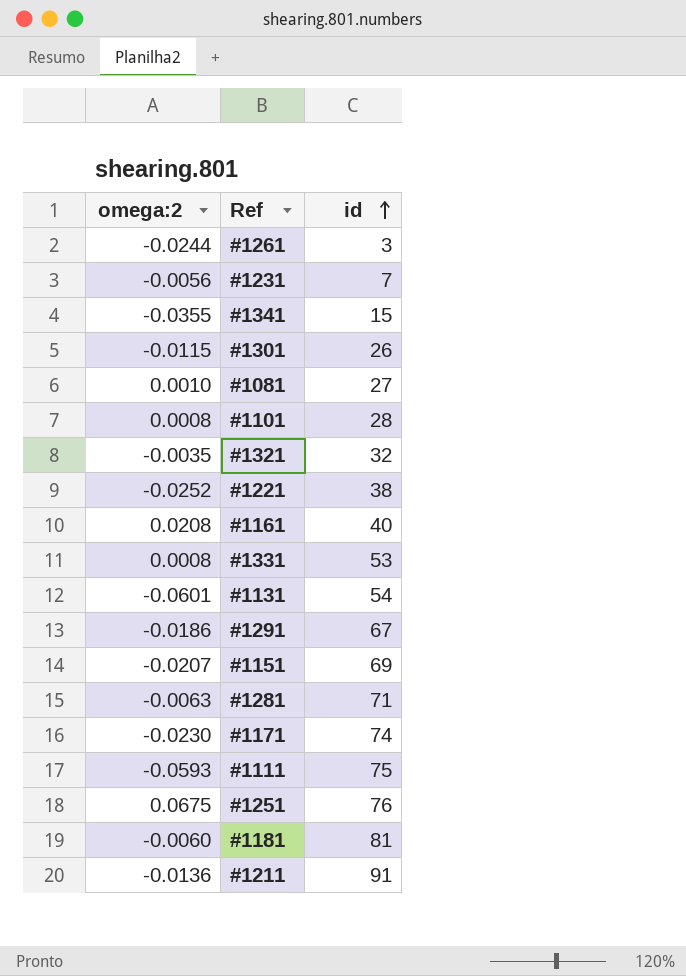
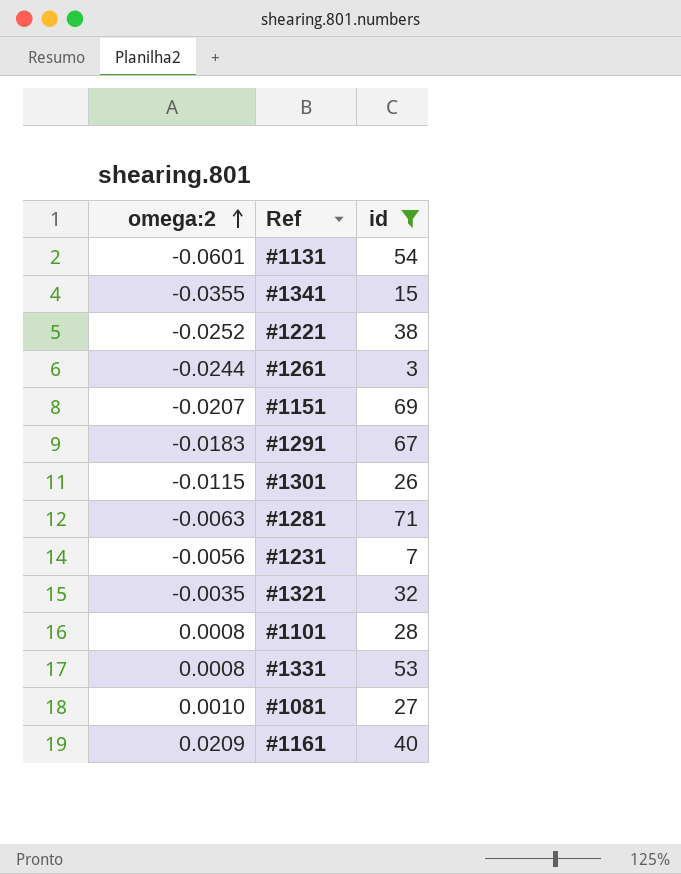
filter: none -> id <= 71
row order: id ascending -> omega:2 ascending
#1291 | omega:2: -0.0186 -> -0.0183
#1161 | omega:2: 0.0208 -> 0.0209

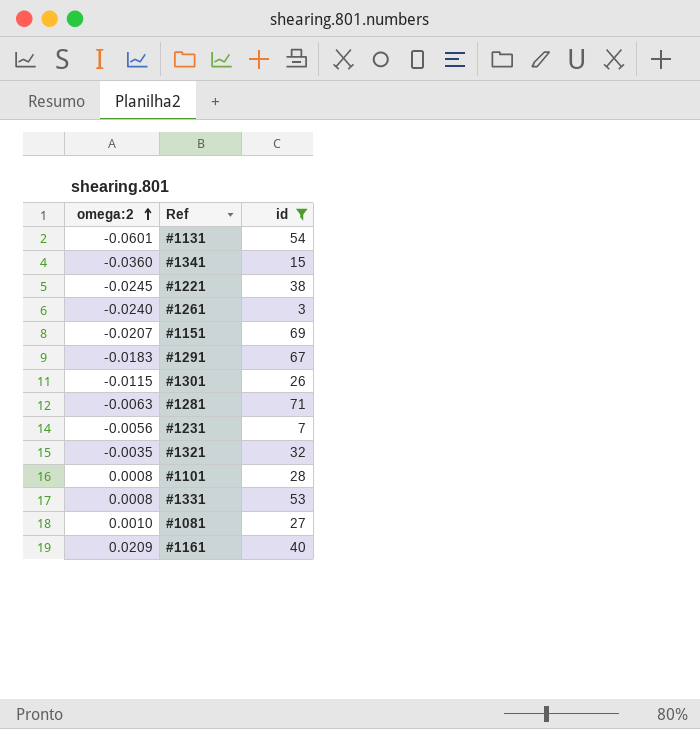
#1341 | omega:2: -0.0355 -> -0.0360
#1221 | omega:2: -0.0252 -> -0.0245
#1261 | omega:2: -0.0244 -> -0.0240

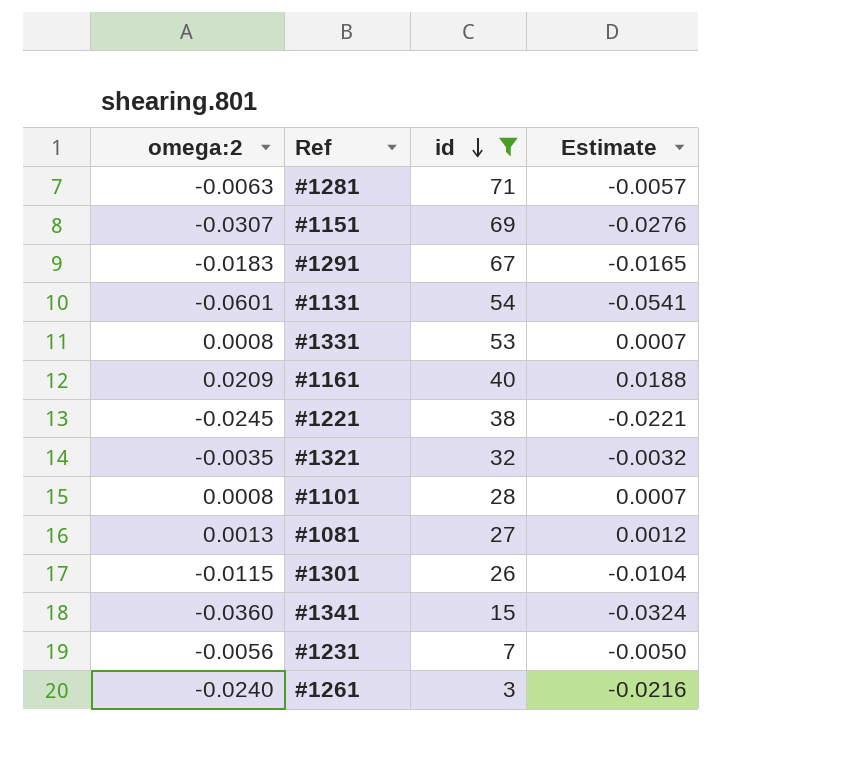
row order: omega:2 ascending -> id descending
column Estimate | formula: none -> [omega:2] * 0.9
#1151 | omega:2: -0.0207 -> -0.0307
#1081 | omega:2: 0.0010 -> 0.0013

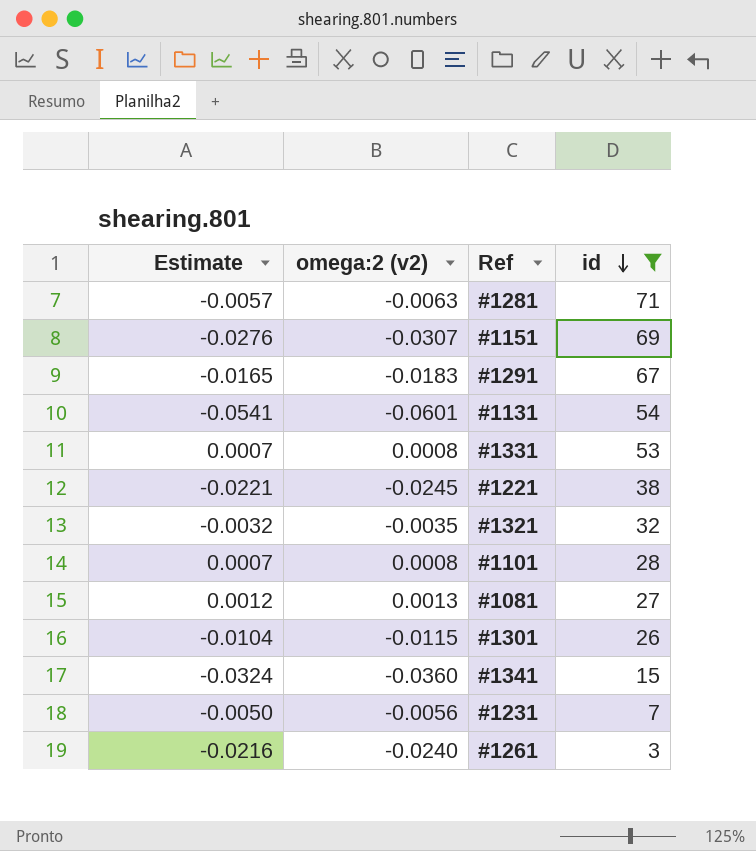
column Estimate | position: 4 -> 1
column name: omega:2 -> omega:2 (v2)
row #1161: 0.0209 | 40 | 0.0188 -> none

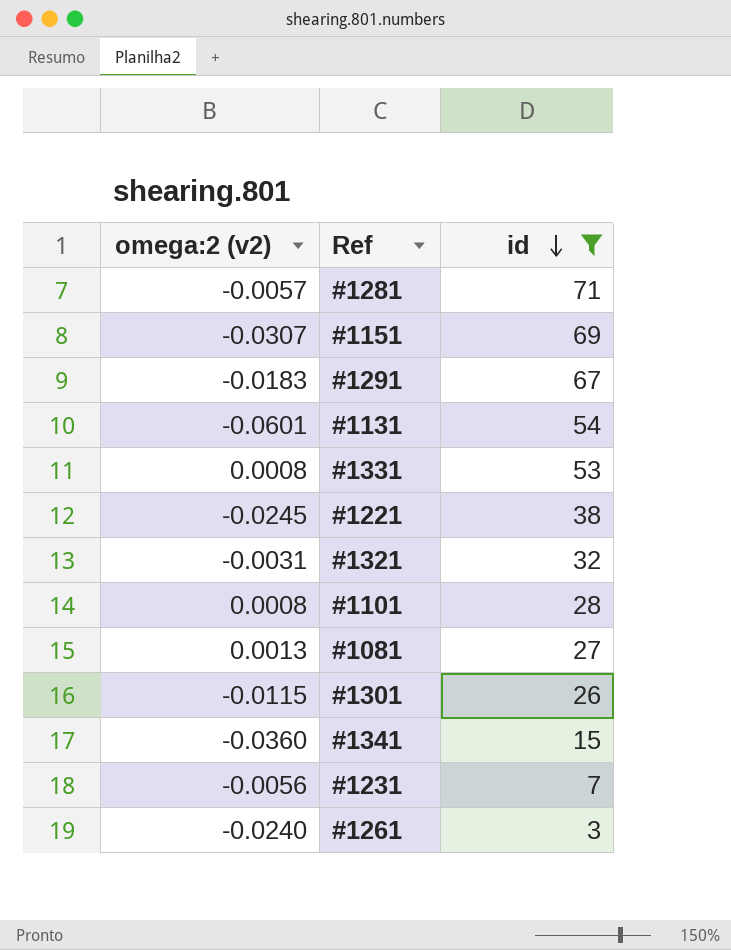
column Estimate | formula: [omega:2 (v2)] * 0.9 -> none
#1281 | omega:2 (v2): -0.0063 -> -0.0057
#1321 | omega:2 (v2): -0.0035 -> -0.0031

